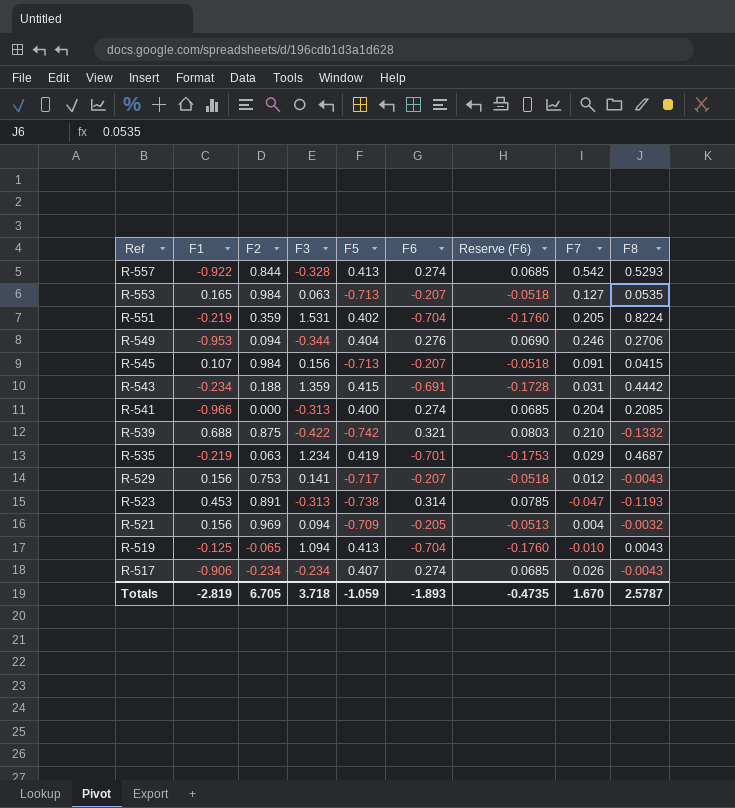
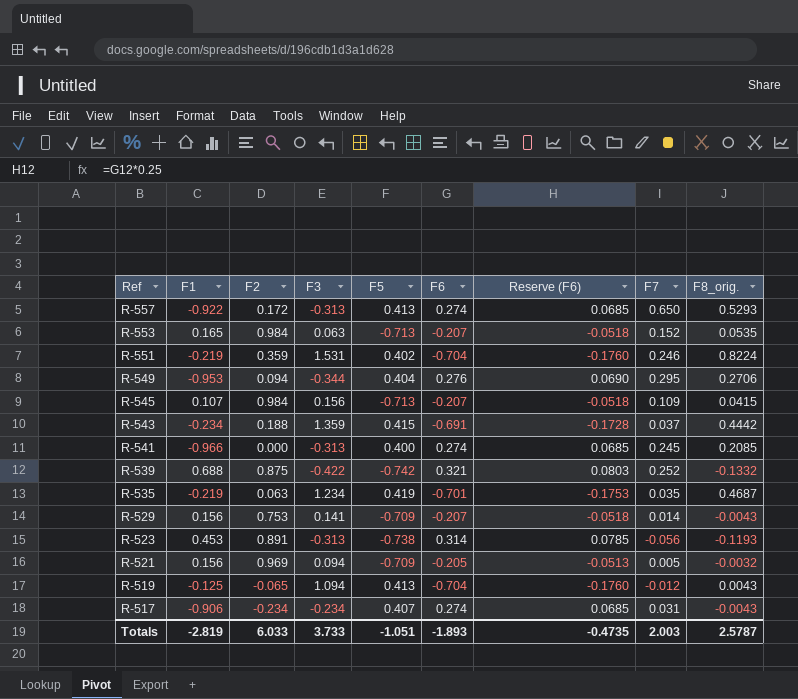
column name: F8 -> F8_orig.
R-557 | F2: 0.844 -> 0.172
R-557 | F3: -0.328 -> -0.313
R-557 | F7: 0.542 -> 0.650
R-553 | F7: 0.127 -> 0.152
R-551 | F7: 0.205 -> 0.246
R-549 | F7: 0.246 -> 0.295
R-545 | F7: 0.091 -> 0.109
R-543 | F7: 0.031 -> 0.037
R-541 | F7: 0.204 -> 0.245
R-539 | F7: 0.210 -> 0.252
R-535 | F7: 0.029 -> 0.035
R-529 | F5: -0.717 -> -0.709
R-529 | F7: 0.012 -> 0.014
R-523 | F7: -0.047 -> -0.056
R-521 | F7: 0.004 -> 0.005
R-519 | F7: -0.010 -> -0.012
R-517 | F7: 0.026 -> 0.031
Totals | F2: 6.705 -> 6.033
Totals | F3: 3.718 -> 3.733
Totals | F5: -1.059 -> -1.051
Totals | F7: 1.670 -> 2.003

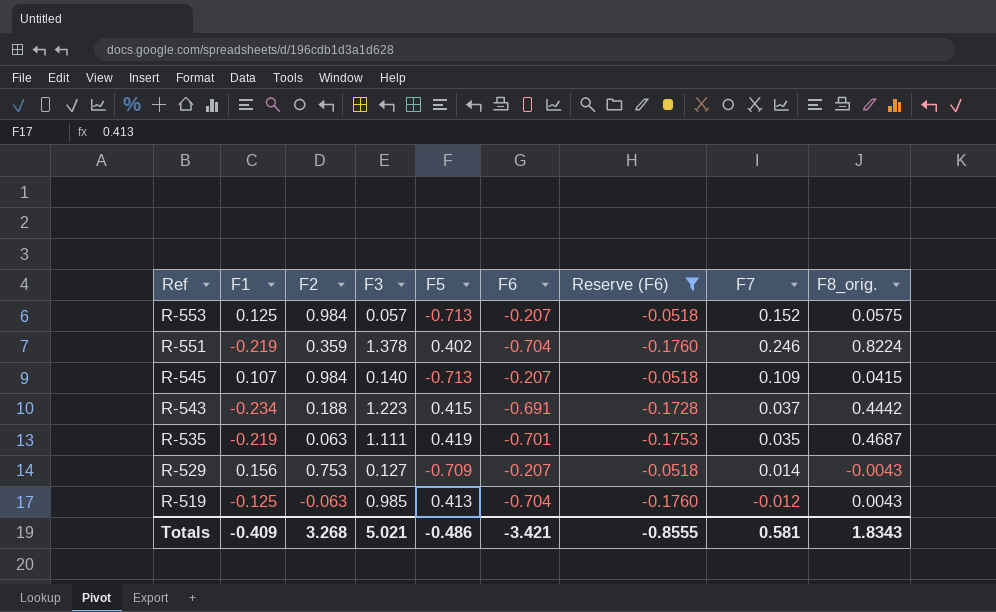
filter: none -> Reserve (F6) <= -0.0518
R-553 | F1: 0.165 -> 0.125
R-553 | F3: 0.063 -> 0.057
R-553 | F8_orig.: 0.0535 -> 0.0575
R-551 | F3: 1.531 -> 1.378
R-545 | F3: 0.156 -> 0.140
R-543 | F3: 1.359 -> 1.223
R-535 | F3: 1.234 -> 1.111
R-529 | F3: 0.141 -> 0.127
R-519 | F2: -0.065 -> -0.063
R-519 | F3: 1.094 -> 0.985
Totals | F1: -2.819 -> -0.409
Totals | F2: 6.033 -> 3.268
Totals | F3: 3.733 -> 5.021
Totals | F5: -1.051 -> -0.486
Totals | F6: -1.893 -> -3.421
Totals | Reserve (F6): -0.4735 -> -0.8555
Totals | F7: 2.003 -> 0.581
Totals | F8_orig.: 2.5787 -> 1.8343

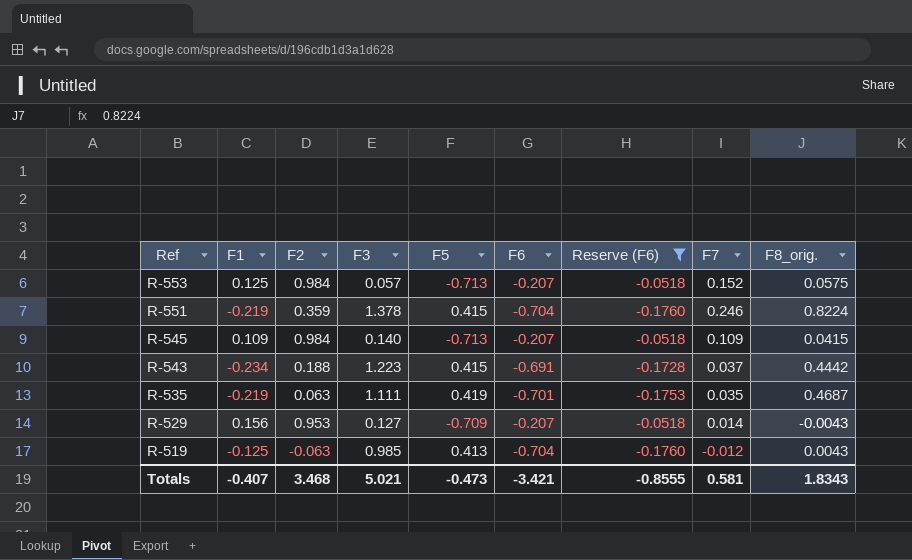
R-551 | F5: 0.402 -> 0.415
R-545 | F1: 0.107 -> 0.109
R-529 | F2: 0.753 -> 0.953
Totals | F1: -0.409 -> -0.407
Totals | F2: 3.268 -> 3.468
Totals | F5: -0.486 -> -0.473

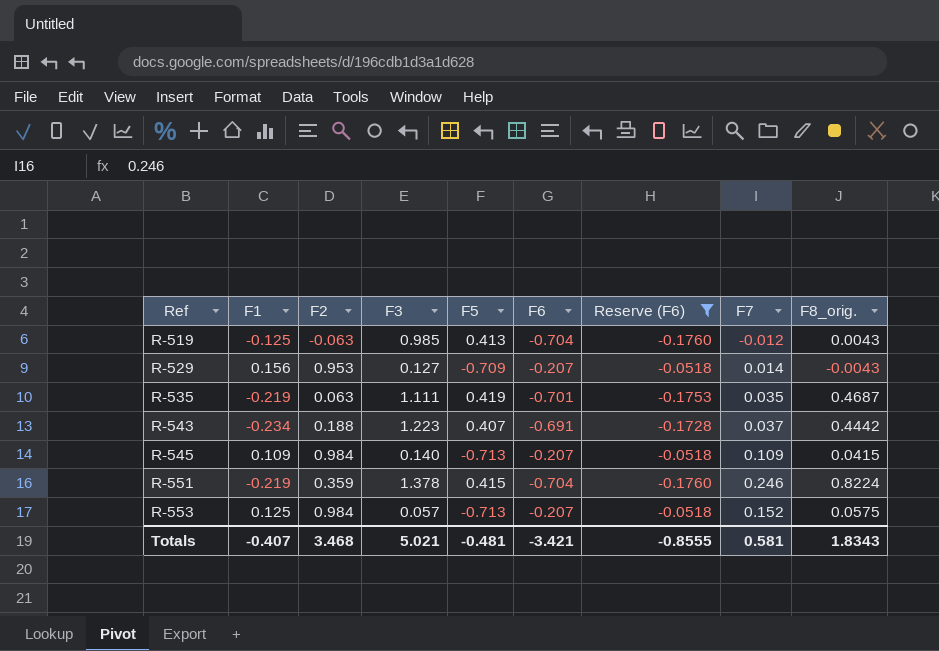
row order: Ref descending -> Ref ascending
R-543 | F5: 0.415 -> 0.407
Totals | F5: -0.473 -> -0.481

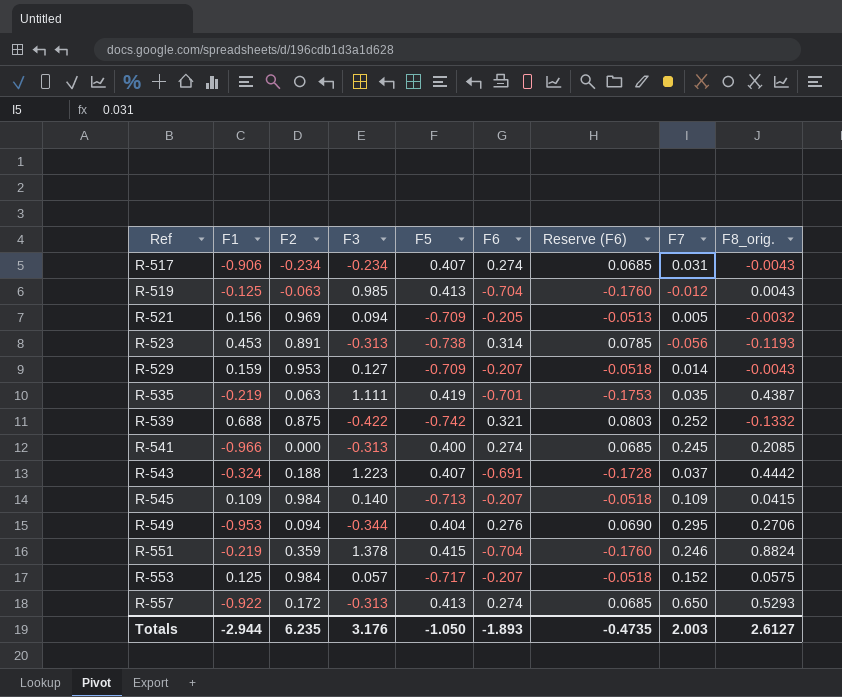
filter: Reserve (F6) <= -0.0518 -> none
R-529 | F1: 0.156 -> 0.159
R-535 | F8_orig.: 0.4687 -> 0.4387
R-543 | F1: -0.234 -> -0.324
R-551 | F8_orig.: 0.8224 -> 0.8824
R-553 | F5: -0.713 -> -0.717
Totals | F1: -0.407 -> -2.944
Totals | F2: 3.468 -> 6.235
Totals | F3: 5.021 -> 3.176
Totals | F5: -0.481 -> -1.050
Totals | F6: -3.421 -> -1.893
Totals | Reserve (F6): -0.8555 -> -0.4735
Totals | F7: 0.581 -> 2.003
Totals | F8_orig.: 1.8343 -> 2.6127

